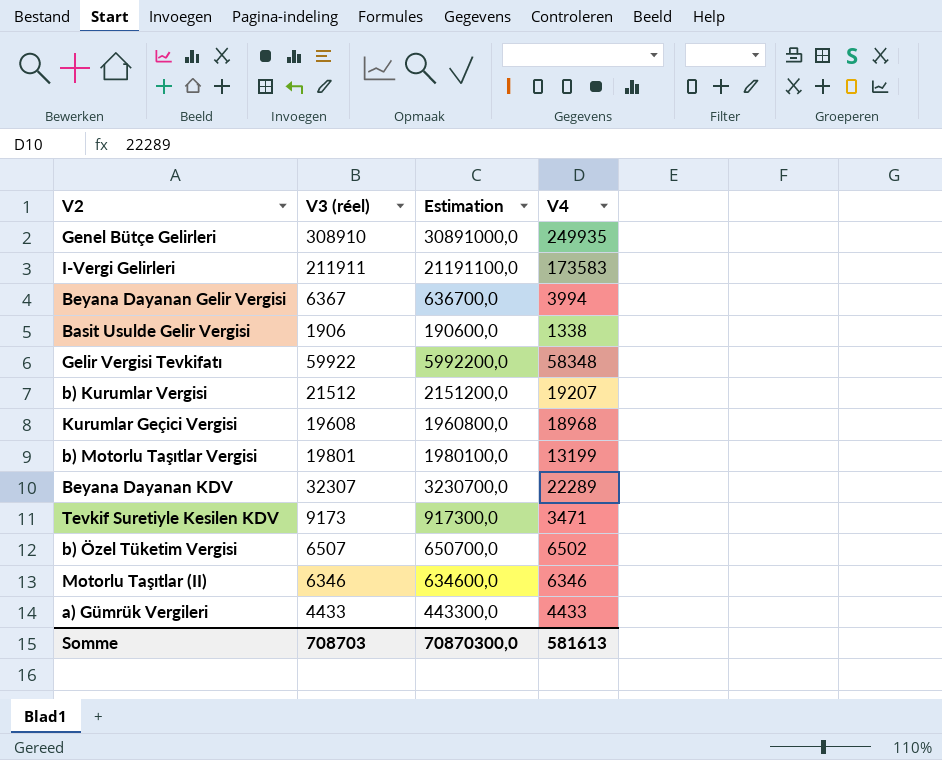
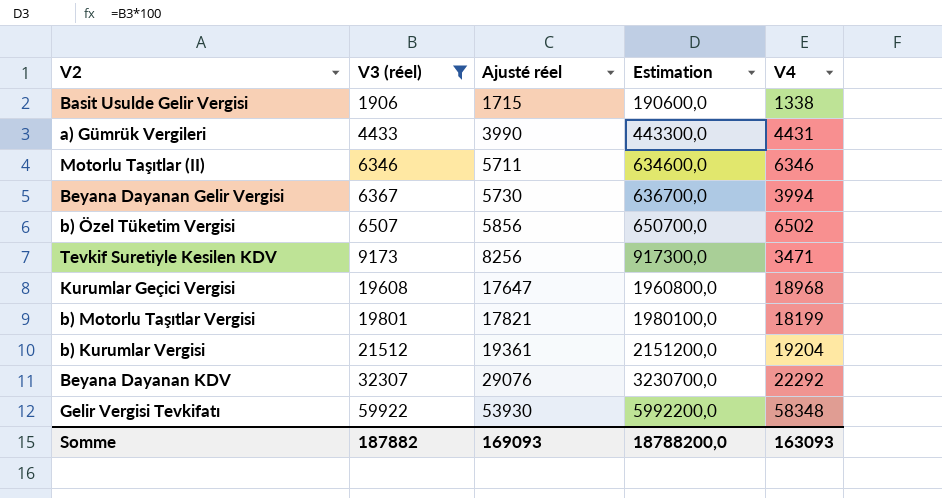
filter: none -> V3 (réel) <= 59922
row order: none -> V3 (réel) ascending
column Ajusté réel | formula: none -> [V3 (réel)] * 0,9
a) Gümrük Vergileri | V4: 4433 -> 4431
b) Motorlu Taşıtlar Vergisi | V4: 13199 -> 18199
b) Kurumlar Vergisi | V4: 19207 -> 19204
Beyana Dayanan KDV | V4: 22289 -> 22292
Somme | V3 (réel): 708703 -> 187882
Somme | Estimation: 70870300,0 -> 18788200,0
Somme | V4: 581613 -> 163093

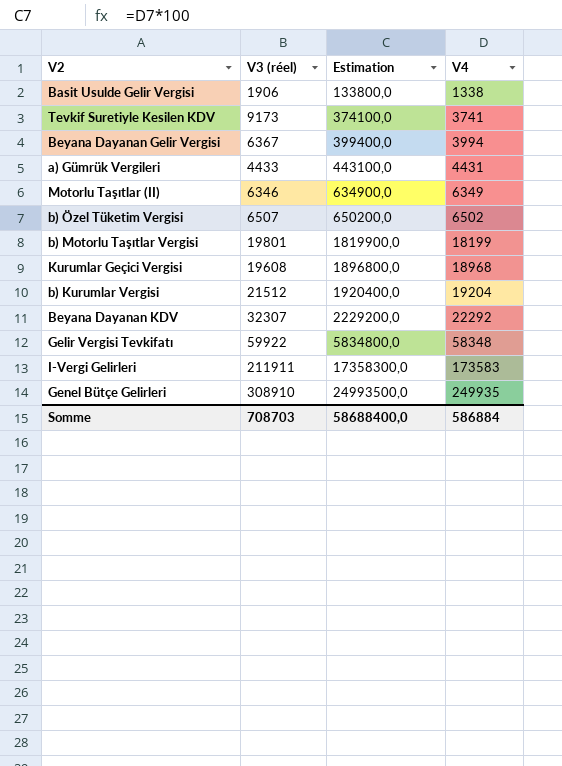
filter: V3 (réel) <= 59922 -> none
row order: V3 (réel) ascending -> Estimation ascending
column Ajusté réel | formula: [V3 (réel)] * 0,9 -> none
column Estimation | formula: [V3 (réel)] * 100 -> [V4] * 100
Tevkif Suretiyle Kesilen KDV | V4: 3471 -> 3741
Motorlu Taşıtlar (II) | V4: 6346 -> 6349
Somme | V3 (réel): 187882 -> 708703
Somme | Estimation: 18788200,0 -> 58688400,0
Somme | V4: 163093 -> 586884

